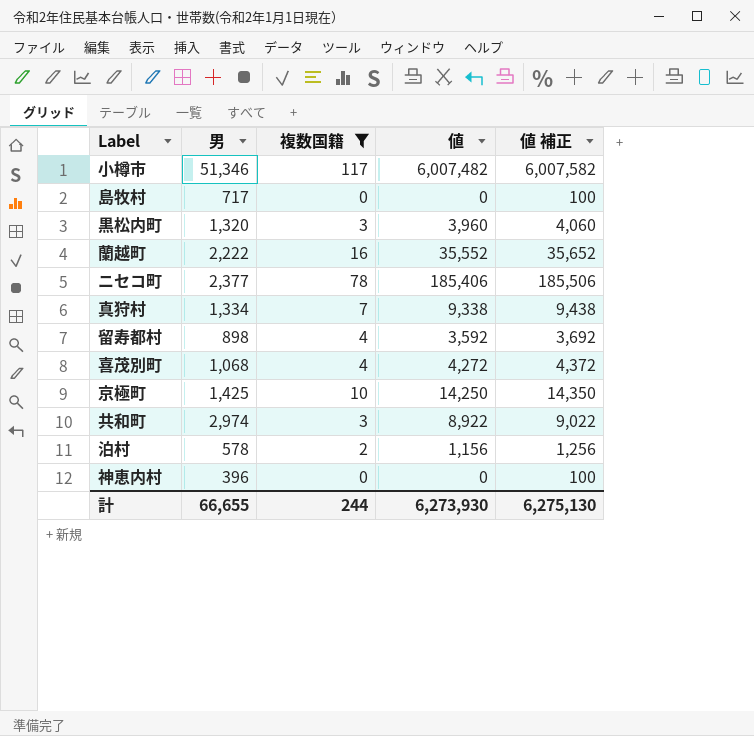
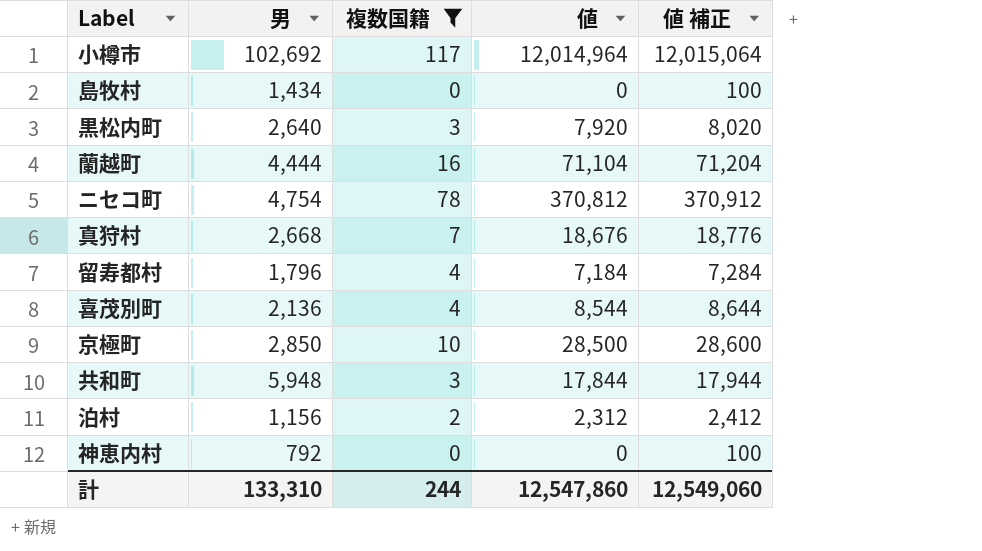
小樽市 | 男: 51,346 -> 102,692
小樽市 | 値: 6,007,482 -> 12,014,964
小樽市 | 値 補正: 6,007,582 -> 12,015,064
島牧村 | 男: 717 -> 1,434
黒松内町 | 男: 1,320 -> 2,640
黒松内町 | 値: 3,960 -> 7,920
黒松内町 | 値 補正: 4,060 -> 8,020
蘭越町 | 男: 2,222 -> 4,444
蘭越町 | 値: 35,552 -> 71,104
蘭越町 | 値 補正: 35,652 -> 71,204
ニセコ町 | 男: 2,377 -> 4,754
ニセコ町 | 値: 185,406 -> 370,812
ニセコ町 | 値 補正: 185,506 -> 370,912
真狩村 | 男: 1,334 -> 2,668
真狩村 | 値: 9,338 -> 18,676
真狩村 | 値 補正: 9,438 -> 18,776
留寿都村 | 男: 898 -> 1,796
留寿都村 | 値: 3,592 -> 7,184
留寿都村 | 値 補正: 3,692 -> 7,284
喜茂別町 | 男: 1,068 -> 2,136
喜茂別町 | 値: 4,272 -> 8,544
喜茂別町 | 値 補正: 4,372 -> 8,644
京極町 | 男: 1,425 -> 2,850
京極町 | 値: 14,250 -> 28,500
京極町 | 値 補正: 14,350 -> 28,600
共和町 | 男: 2,974 -> 5,948
共和町 | 値: 8,922 -> 17,844
共和町 | 値 補正: 9,022 -> 17,944
泊村 | 男: 578 -> 1,156
泊村 | 値: 1,156 -> 2,312
泊村 | 値 補正: 1,256 -> 2,412
神恵内村 | 男: 396 -> 792
計 | 男: 66,655 -> 133,310
計 | 値: 6,273,930 -> 12,547,860
計 | 値 補正: 6,275,130 -> 12,549,060

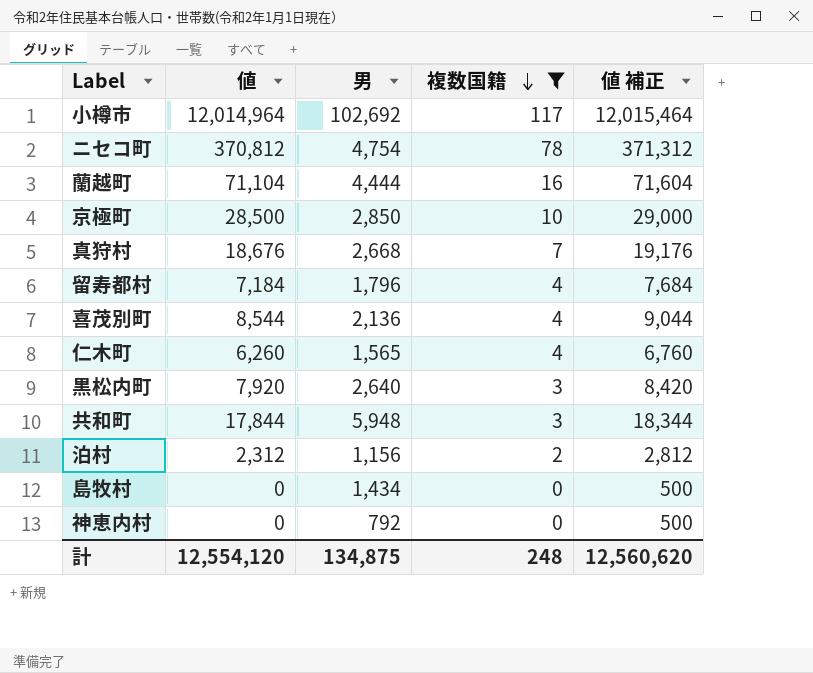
row order: none -> 複数国籍 descending
column 値 | position: 4 -> 2
column 値 補正 | formula: [値] + 100 -> [値] + 500
row 仁木町: none -> 6,260 | 1,565 | 4 | 6,760
計 | 値: 12,547,860 -> 12,554,120
計 | 男: 133,310 -> 134,875
計 | 複数国籍: 244 -> 248
計 | 値 補正: 12,549,060 -> 12,560,620

